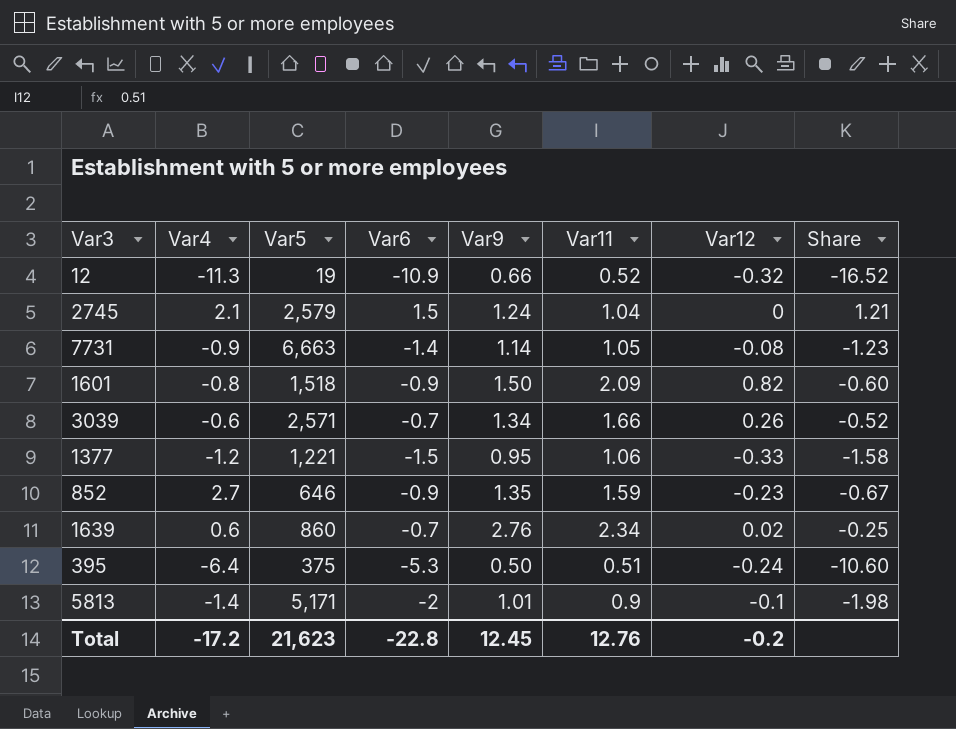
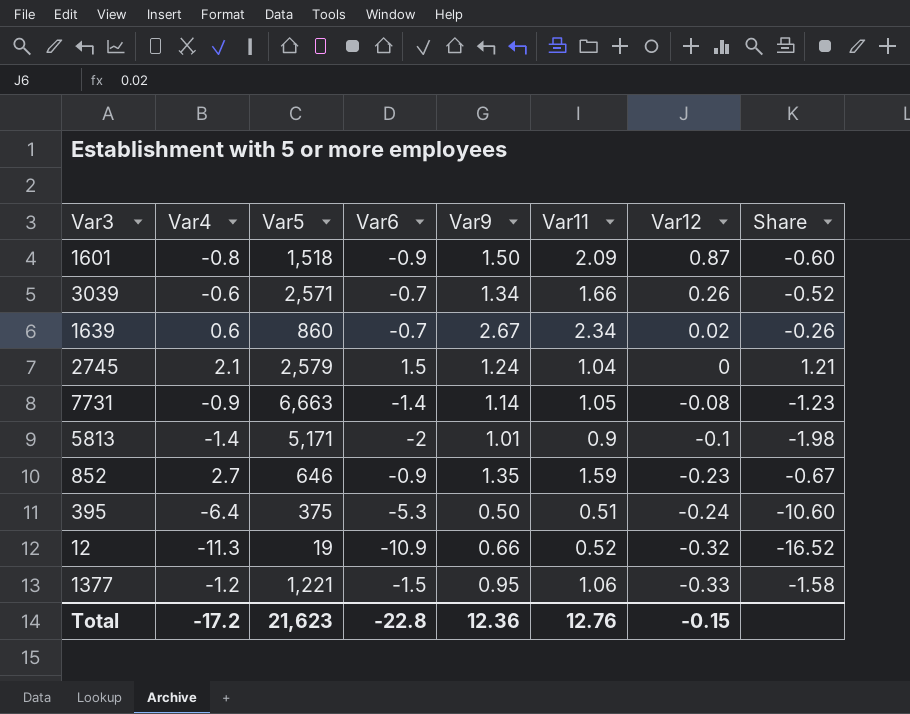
row order: none -> Var12 descending
1601 | Var12: 0.82 -> 0.87
1639 | Var9: 2.76 -> 2.67
1639 | Share: -0.25 -> -0.26
Total | Var9: 12.45 -> 12.36
Total | Var12: -0.2 -> -0.15

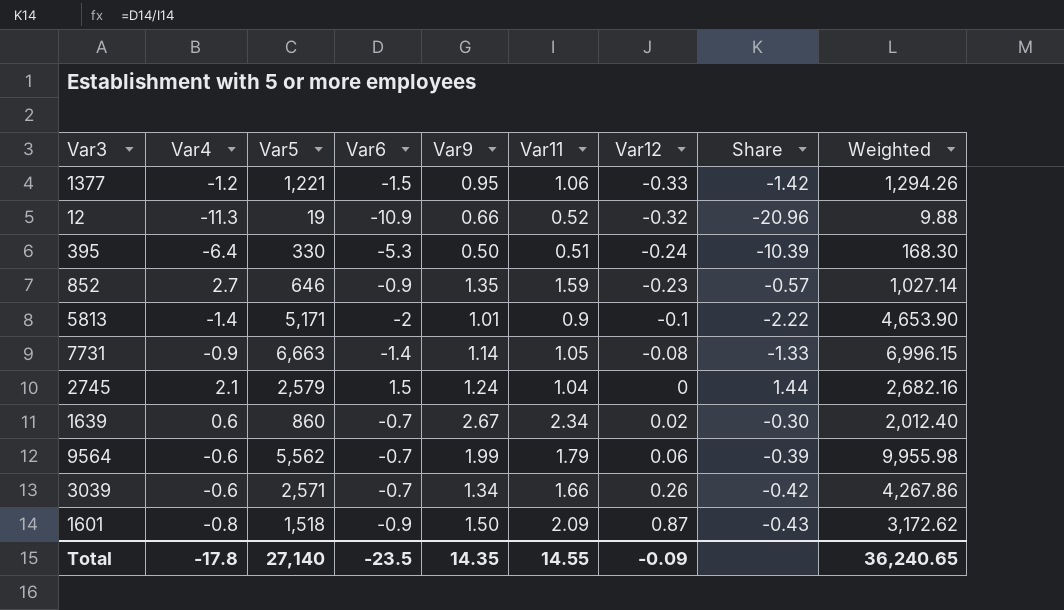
row order: Var12 descending -> Var12 ascending
column Share | formula: [Var6] / [Var9] -> [Var6] / [Var11]
column Weighted | formula: none -> [Var5] * [Var11]
395 | Var5: 375 -> 330
row 9564: none -> -0.6 | 5,562 | -0.7 | 1.99 | 1.79 | 0.06 | -0.39 | 9,955.98
Total | Var4: -17.2 -> -17.8
Total | Var5: 21,623 -> 27,140
Total | Var6: -22.8 -> -23.5
Total | Var9: 12.36 -> 14.35
Total | Var11: 12.76 -> 14.55
Total | Var12: -0.15 -> -0.09

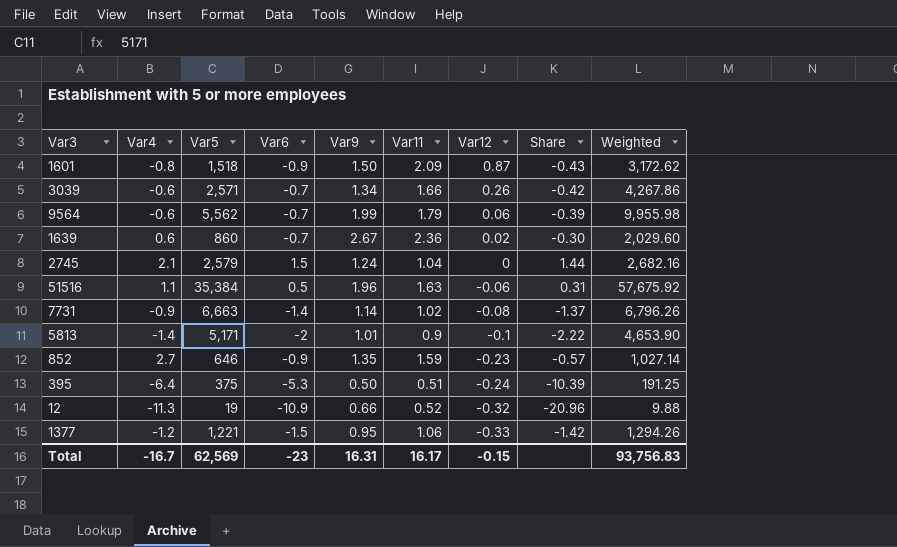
row order: Var12 ascending -> Var12 descending
1639 | Var11: 2.34 -> 2.36
1639 | Weighted: 2,012.40 -> 2,029.60
row 51516: none -> 1.1 | 35,384 | 0.5 | 1.96 | 1.63 | -0.06 | 0.31 | 57,675.92
7731 | Var11: 1.05 -> 1.02
7731 | Share: -1.33 -> -1.37
7731 | Weighted: 6,996.15 -> 6,796.26
395 | Var5: 330 -> 375
395 | Weighted: 168.30 -> 191.25
Total | Var4: -17.8 -> -16.7
Total | Var5: 27,140 -> 62,569
Total | Var6: -23.5 -> -23
Total | Var9: 14.35 -> 16.31
Total | Var11: 14.55 -> 16.17
Total | Var12: -0.09 -> -0.15
Total | Weighted: 36,240.65 -> 93,756.83

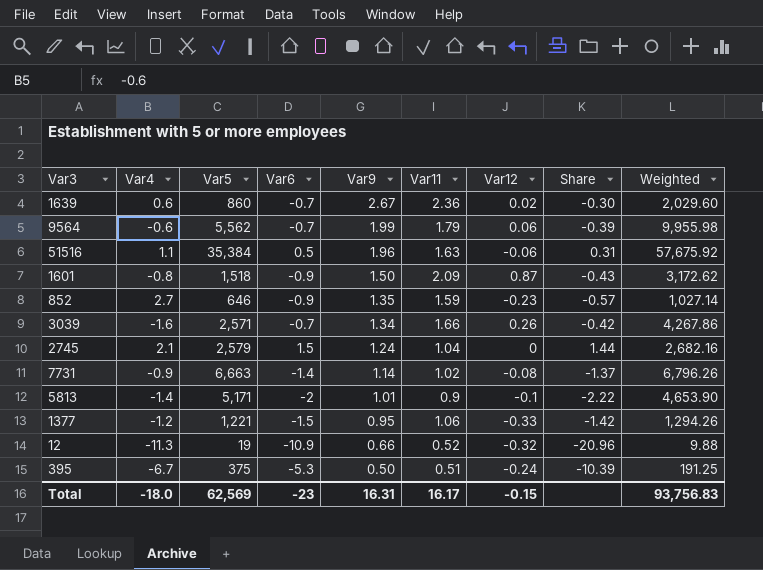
row order: Var12 descending -> Var9 descending
3039 | Var4: -0.6 -> -1.6
395 | Var4: -6.4 -> -6.7
Total | Var4: -16.7 -> -18.0

